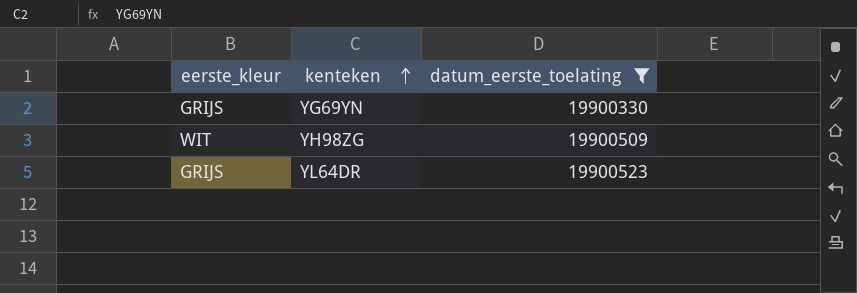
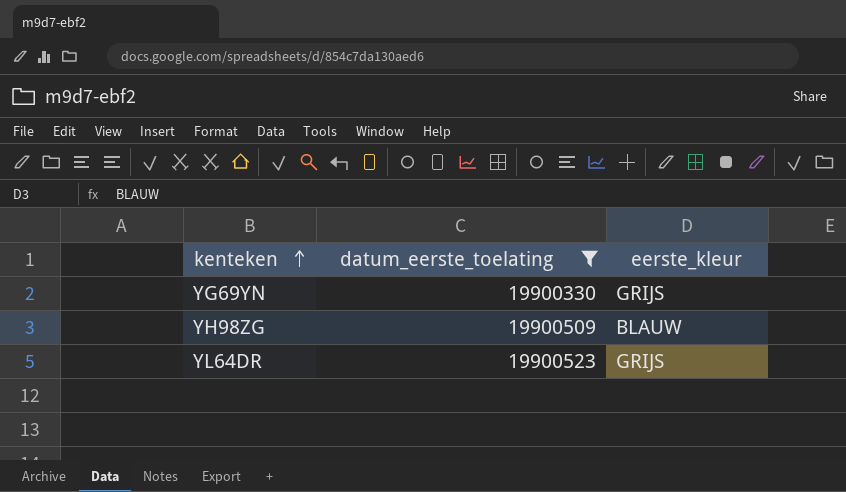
column eerste_kleur | position: 1 -> 3
YH98ZG | eerste_kleur: WIT -> BLAUW

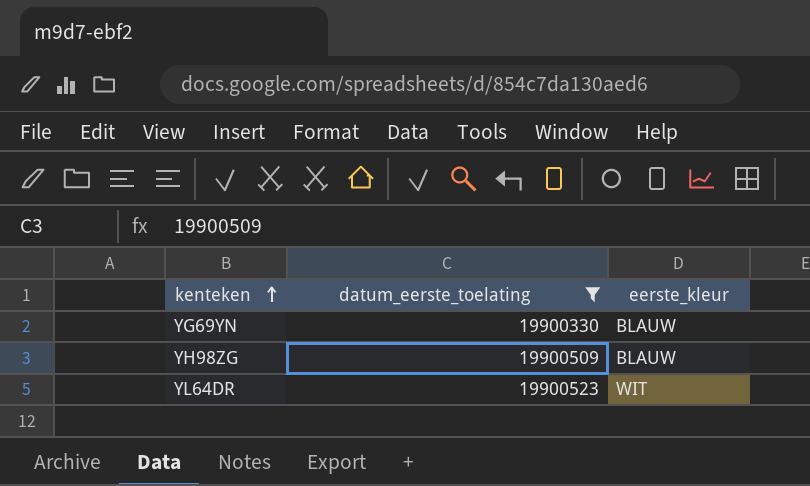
YG69YN | eerste_kleur: GRIJS -> BLAUW
YL64DR | eerste_kleur: GRIJS -> WIT

